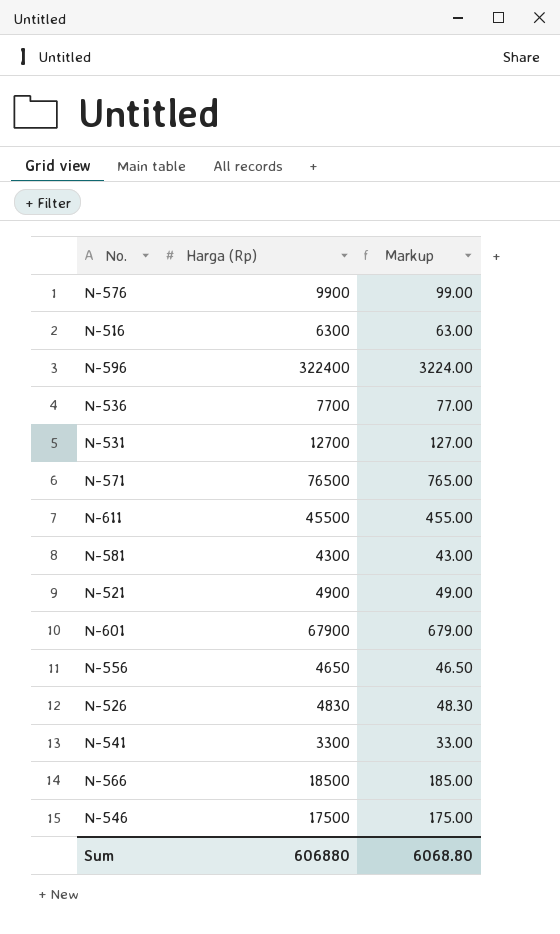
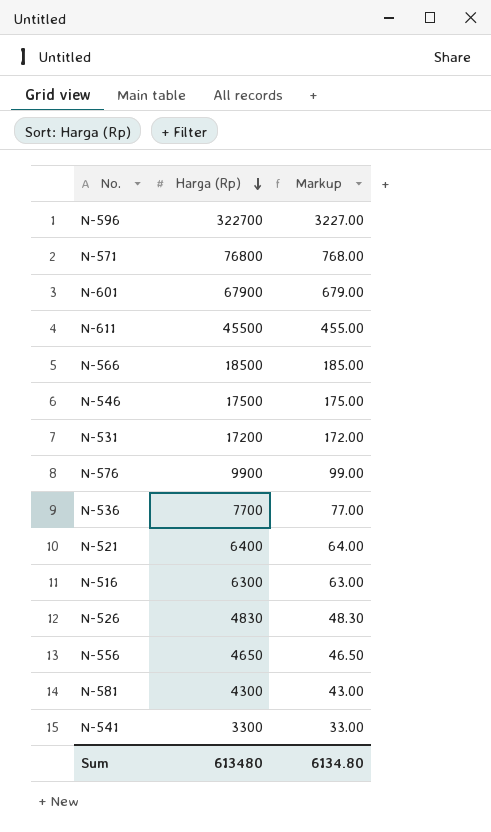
row order: none -> Harga (Rp) descending
N-596 | Harga (Rp): 322400 -> 322700
N-596 | Markup: 3224.00 -> 3227.00
N-571 | Harga (Rp): 76500 -> 76800
N-571 | Markup: 765.00 -> 768.00
N-531 | Harga (Rp): 12700 -> 17200
N-531 | Markup: 127.00 -> 172.00
N-521 | Harga (Rp): 4900 -> 6400
N-521 | Markup: 49.00 -> 64.00
Sum | Harga (Rp): 606880 -> 613480
Sum | Markup: 6068.80 -> 6134.80

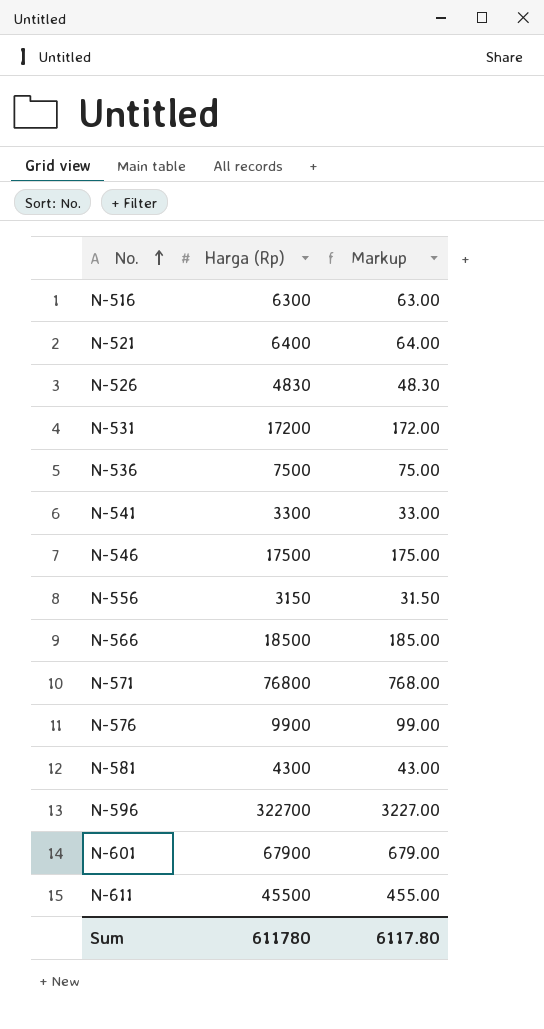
row order: Harga (Rp) descending -> No. ascending
N-536 | Harga (Rp): 7700 -> 7500
N-536 | Markup: 77.00 -> 75.00
N-556 | Harga (Rp): 4650 -> 3150
N-556 | Markup: 46.50 -> 31.50
Sum | Harga (Rp): 613480 -> 611780
Sum | Markup: 6134.80 -> 6117.80

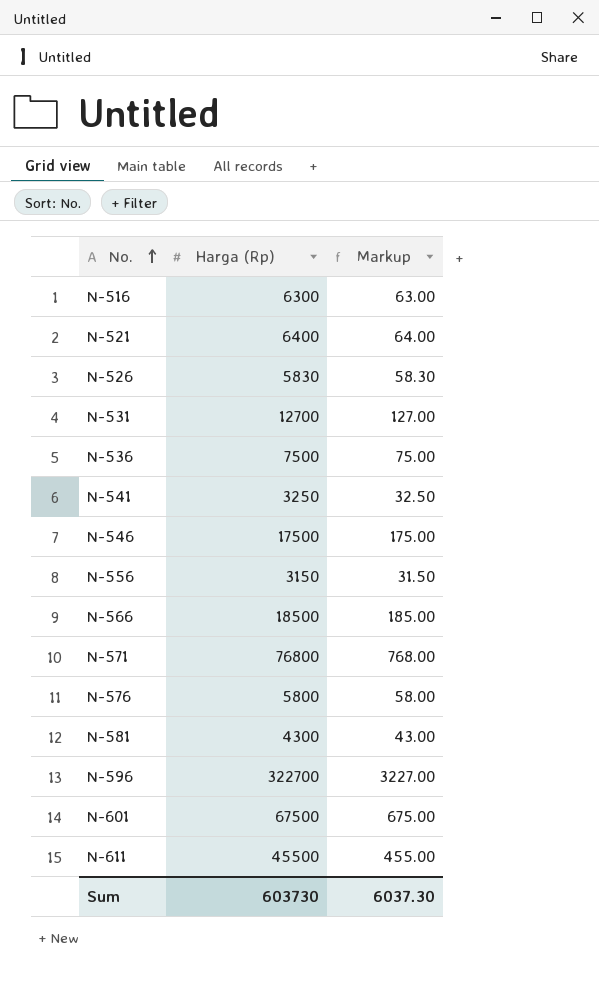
N-526 | Harga (Rp): 4830 -> 5830
N-526 | Markup: 48.30 -> 58.30
N-531 | Harga (Rp): 17200 -> 12700
N-531 | Markup: 172.00 -> 127.00
N-541 | Harga (Rp): 3300 -> 3250
N-541 | Markup: 33.00 -> 32.50
N-576 | Harga (Rp): 9900 -> 5800
N-576 | Markup: 99.00 -> 58.00
N-601 | Harga (Rp): 67900 -> 67500
N-601 | Markup: 679.00 -> 675.00
Sum | Harga (Rp): 611780 -> 603730
Sum | Markup: 6117.80 -> 6037.30

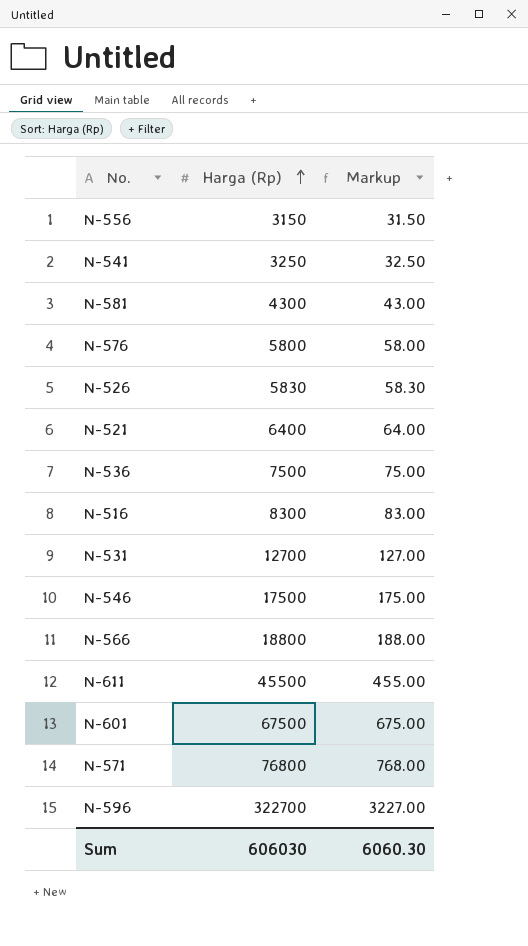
row order: No. ascending -> Harga (Rp) ascending
N-516 | Harga (Rp): 6300 -> 8300
N-516 | Markup: 63.00 -> 83.00
N-566 | Harga (Rp): 18500 -> 18800
N-566 | Markup: 185.00 -> 188.00
Sum | Harga (Rp): 603730 -> 606030
Sum | Markup: 6037.30 -> 6060.30

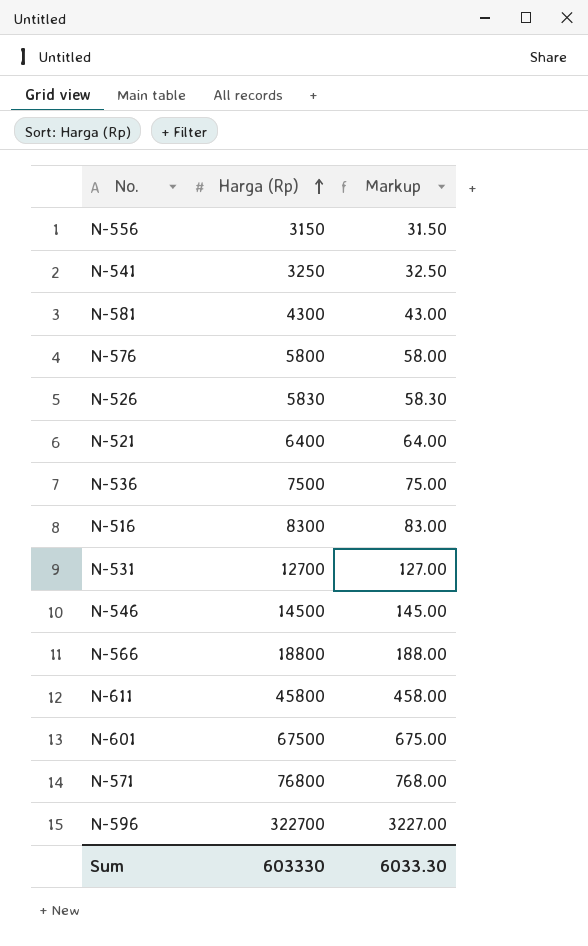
N-546 | Harga (Rp): 17500 -> 14500
N-546 | Markup: 175.00 -> 145.00
N-611 | Harga (Rp): 45500 -> 45800
N-611 | Markup: 455.00 -> 458.00
Sum | Harga (Rp): 606030 -> 603330
Sum | Markup: 6060.30 -> 6033.30

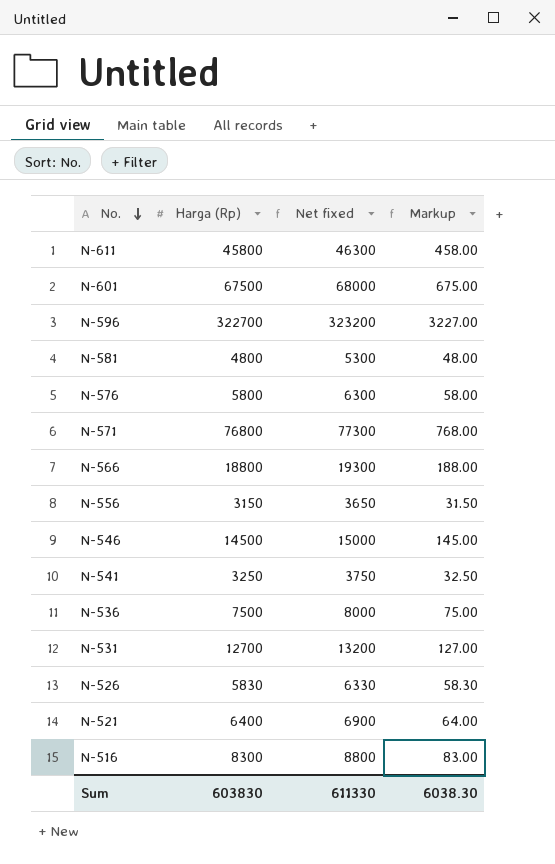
row order: Harga (Rp) ascending -> No. descending
column Net fixed | formula: none -> [Harga (Rp)] + 500
N-581 | Harga (Rp): 4300 -> 4800
N-581 | Markup: 43.00 -> 48.00
Sum | Harga (Rp): 603330 -> 603830
Sum | Markup: 6033.30 -> 6038.30

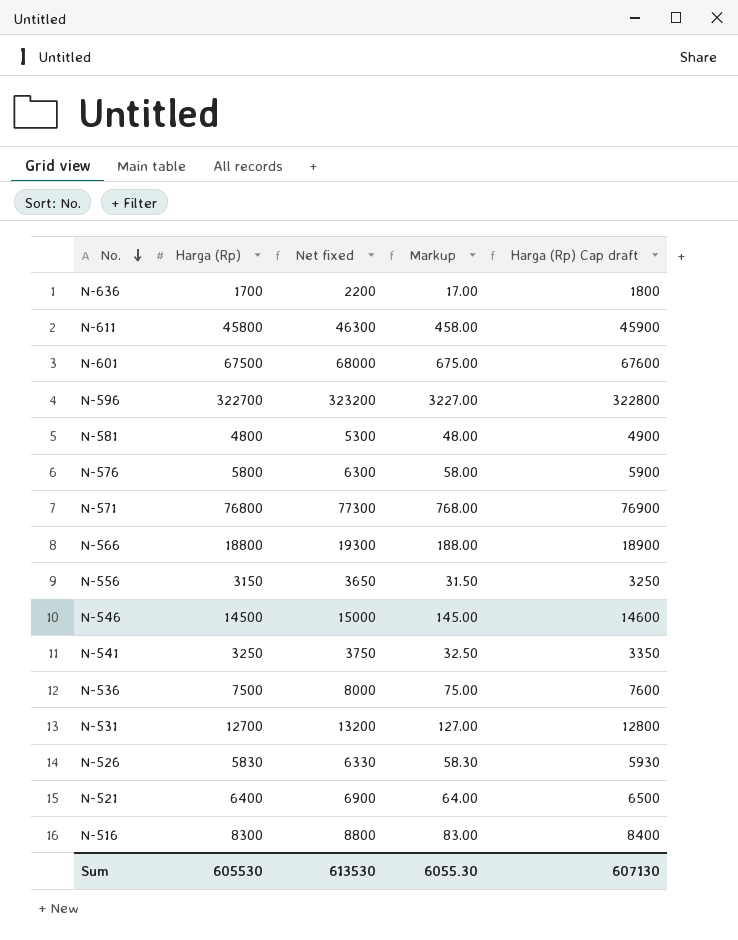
column Harga (Rp) Cap draft | formula: none -> [Harga (Rp)] + 100
row N-636: none -> 1700 | 2200 | 17.00 | 1800
Sum | Harga (Rp): 603830 -> 605530
Sum | Net fixed: 611330 -> 613530
Sum | Markup: 6038.30 -> 6055.30

